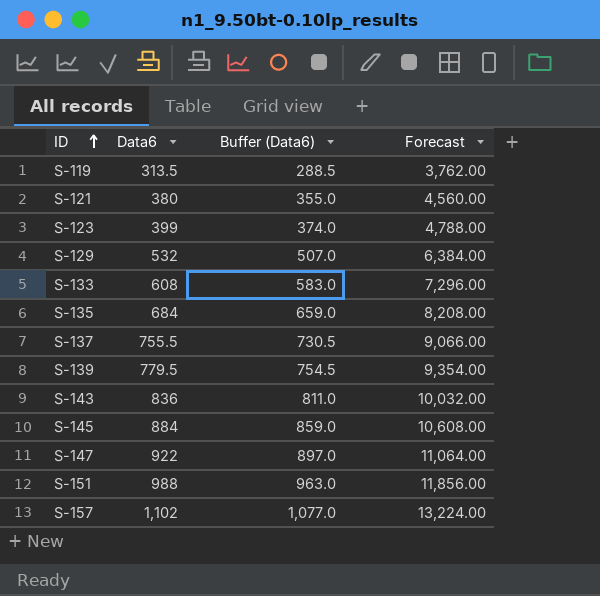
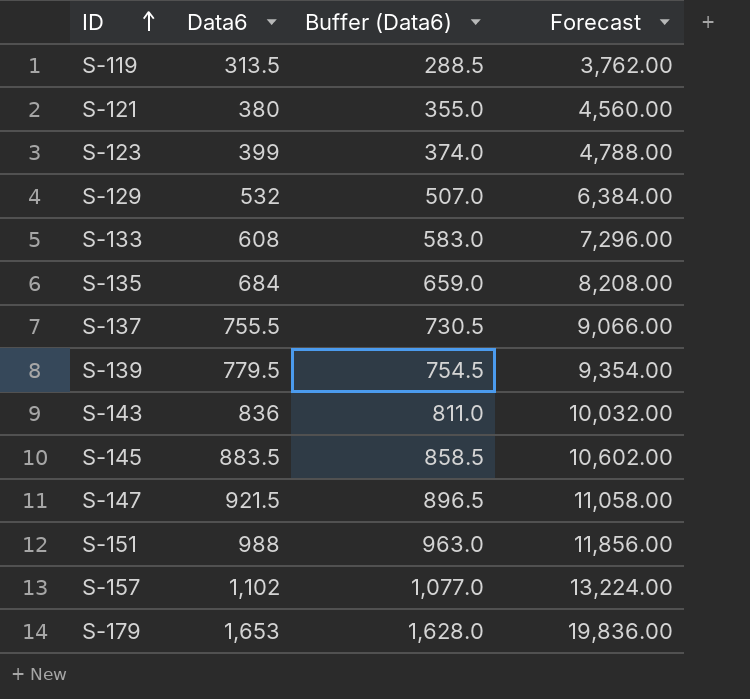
S-145 | Data6: 884 -> 883.5
S-145 | Buffer (Data6): 859.0 -> 858.5
S-145 | Forecast: 10,608.00 -> 10,602.00
S-147 | Data6: 922 -> 921.5
S-147 | Buffer (Data6): 897.0 -> 896.5
S-147 | Forecast: 11,064.00 -> 11,058.00
row S-179: none -> 1,653 | 1,628.0 | 19,836.00

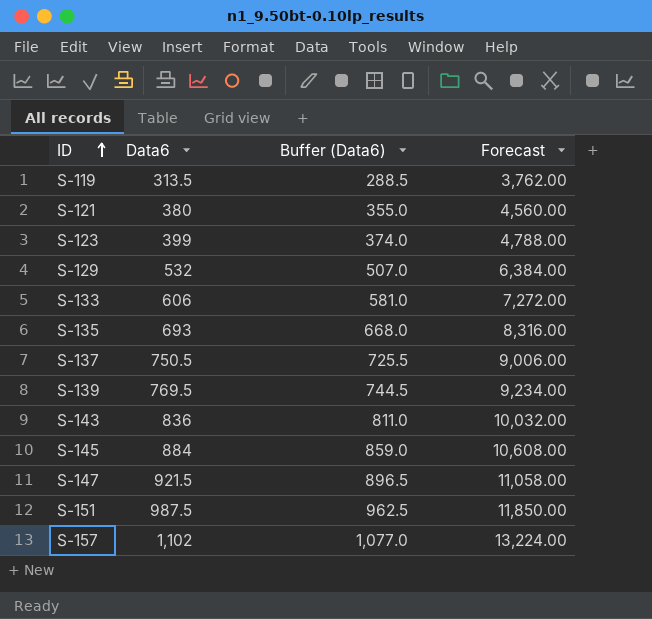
row S-179: 1,653 | 1,628.0 | 19,836.00 -> none
S-133 | Data6: 608 -> 606
S-133 | Buffer (Data6): 583.0 -> 581.0
S-133 | Forecast: 7,296.00 -> 7,272.00
S-135 | Data6: 684 -> 693
S-135 | Buffer (Data6): 659.0 -> 668.0
S-135 | Forecast: 8,208.00 -> 8,316.00
S-137 | Data6: 755.5 -> 750.5
S-137 | Buffer (Data6): 730.5 -> 725.5
S-137 | Forecast: 9,066.00 -> 9,006.00
S-139 | Data6: 779.5 -> 769.5
S-139 | Buffer (Data6): 754.5 -> 744.5
S-139 | Forecast: 9,354.00 -> 9,234.00
S-145 | Data6: 883.5 -> 884
S-145 | Buffer (Data6): 858.5 -> 859.0
S-145 | Forecast: 10,602.00 -> 10,608.00
S-151 | Data6: 988 -> 987.5
S-151 | Buffer (Data6): 963.0 -> 962.5
S-151 | Forecast: 11,856.00 -> 11,850.00

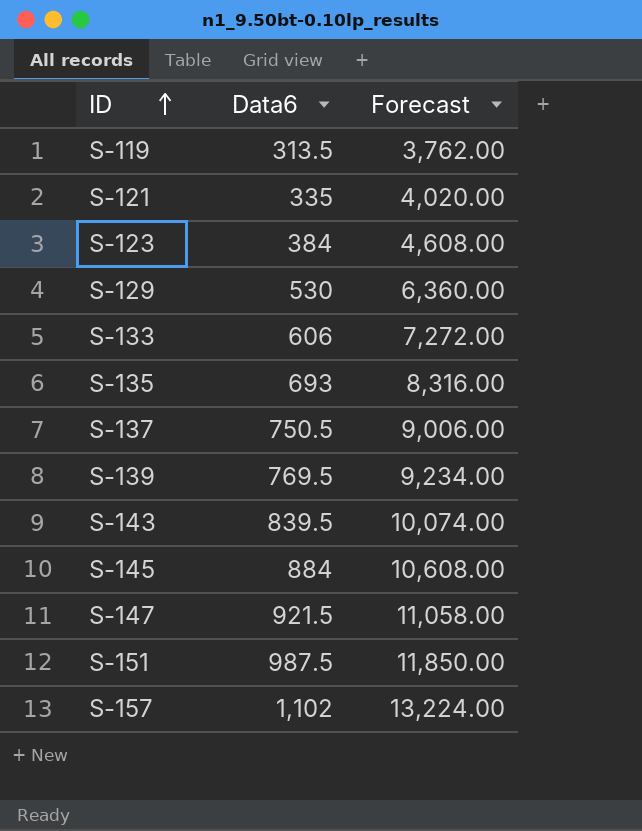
column Buffer (Data6) | formula: [Data6] - 25 -> none
S-121 | Data6: 380 -> 335
S-121 | Forecast: 4,560.00 -> 4,020.00
S-123 | Data6: 399 -> 384
S-123 | Forecast: 4,788.00 -> 4,608.00
S-129 | Data6: 532 -> 530
S-129 | Forecast: 6,384.00 -> 6,360.00
S-143 | Data6: 836 -> 839.5
S-143 | Forecast: 10,032.00 -> 10,074.00

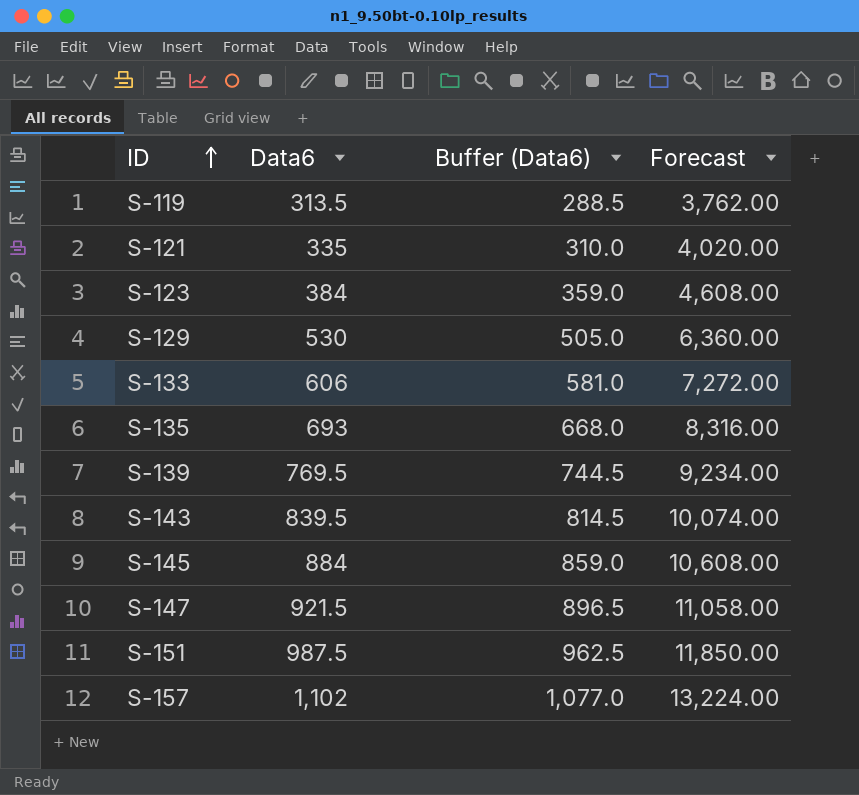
column Buffer (Data6) | formula: none -> [Data6] - 25
row S-137: 750.5 | 9,006.00 -> none

